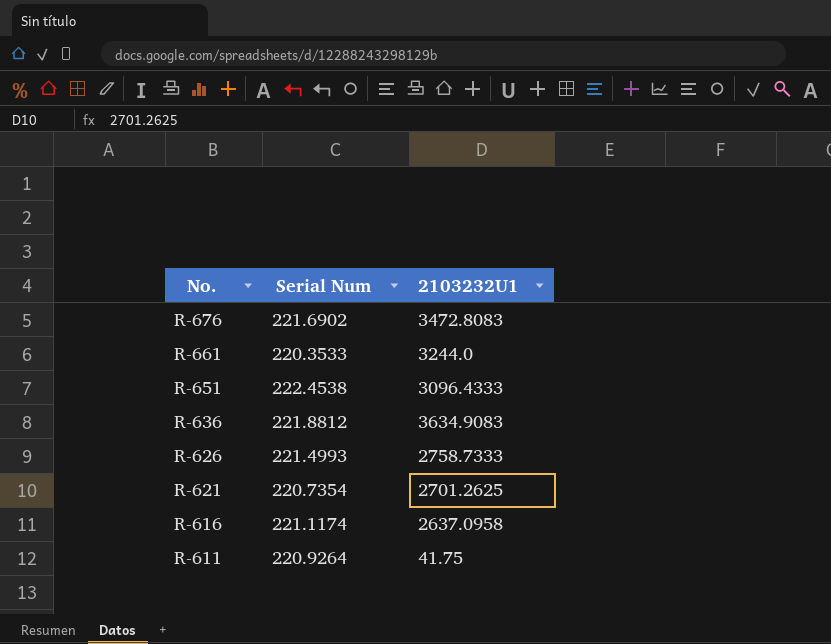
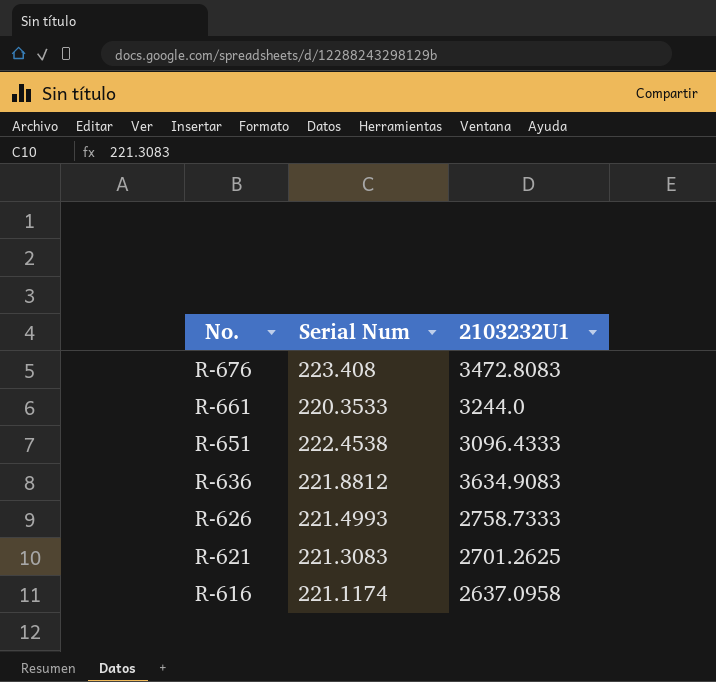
row R-611: 220.9264 | 41.75 -> none
R-676 | Serial Num: 221.6902 -> 223.408
R-621 | Serial Num: 220.7354 -> 221.3083

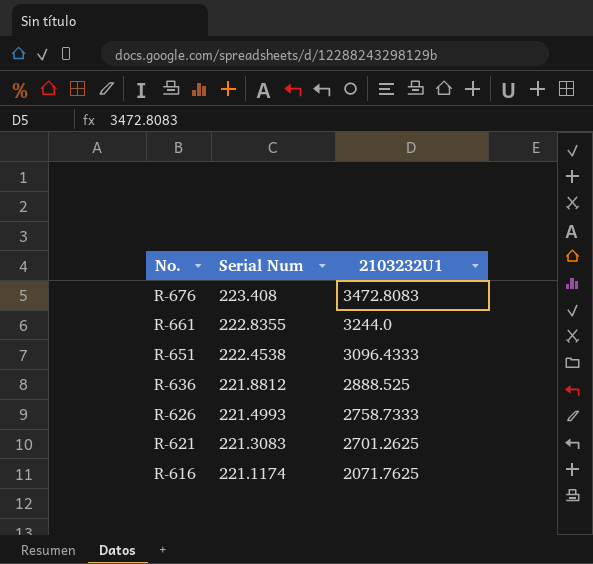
R-661 | Serial Num: 220.3533 -> 222.8355
R-636 | 2103232U1: 3634.9083 -> 2888.525
R-616 | 2103232U1: 2637.0958 -> 2071.7625

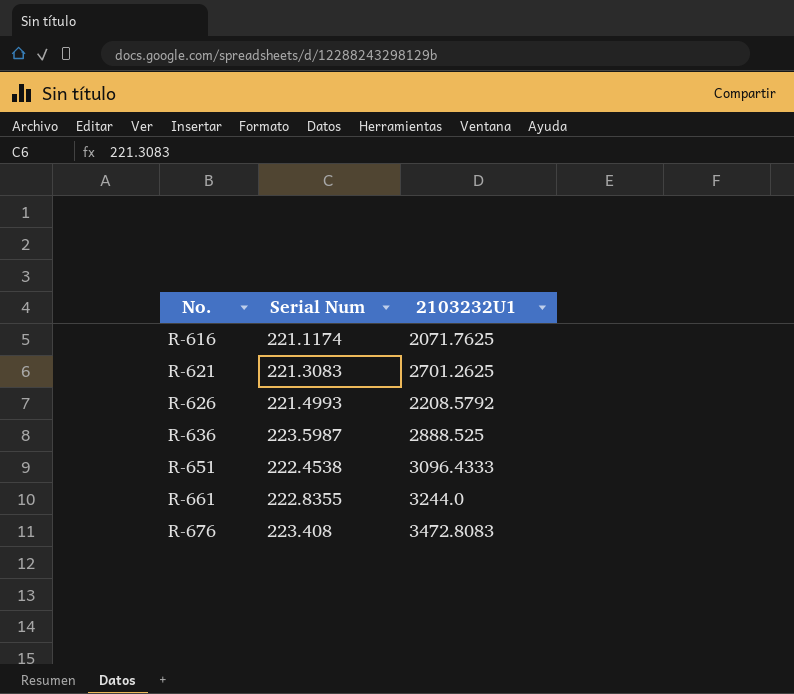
row order: No. descending -> No. ascending
R-626 | 2103232U1: 2758.7333 -> 2208.5792
R-636 | Serial Num: 221.8812 -> 223.5987

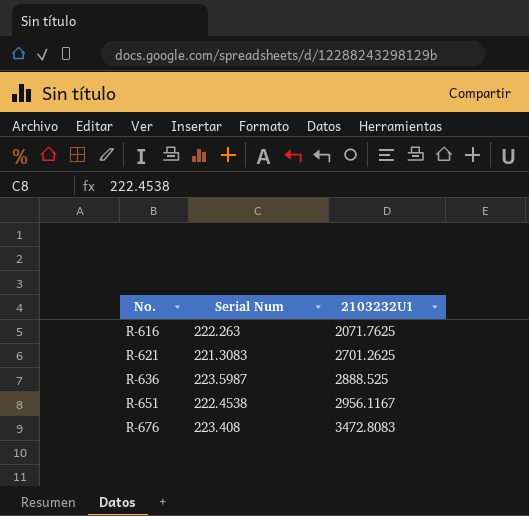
row R-626: 221.4993 | 2208.5792 -> none
row R-661: 222.8355 | 3244.0 -> none
R-616 | Serial Num: 221.1174 -> 222.263
R-651 | 2103232U1: 3096.4333 -> 2956.1167

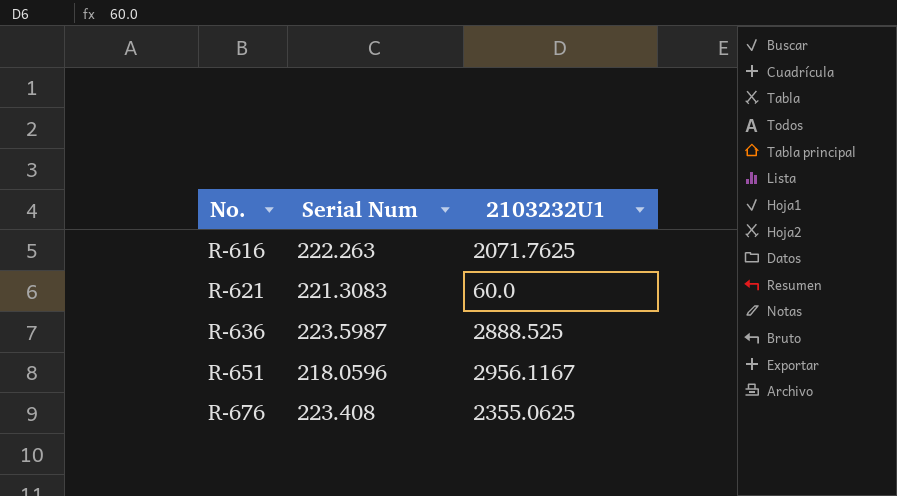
R-621 | 2103232U1: 2701.2625 -> 60.0
R-651 | Serial Num: 222.4538 -> 218.0596
R-676 | 2103232U1: 3472.8083 -> 2355.0625

